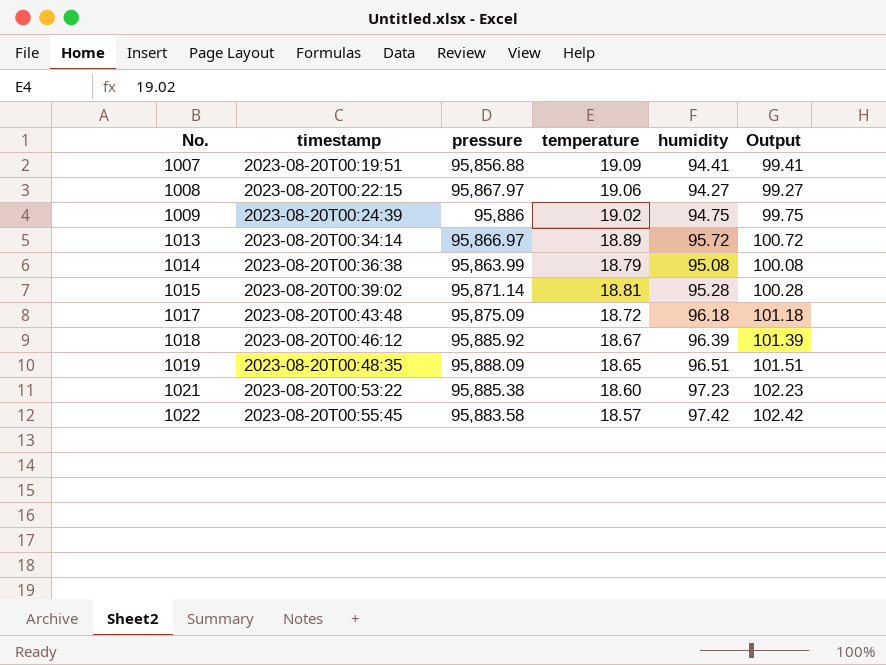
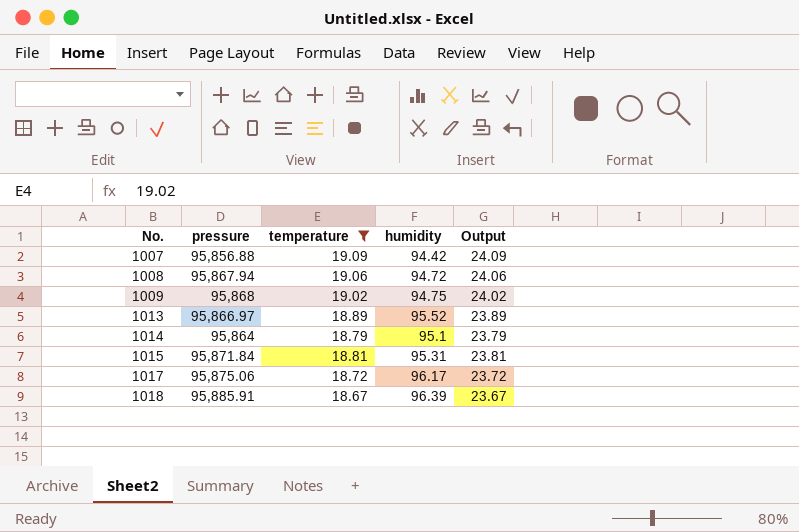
filter: none -> temperature >= 18.67
column timestamp | position: 2 -> none
column Output | formula: [humidity] + 5 -> [temperature] + 5
1007 | humidity: 94.41 -> 94.42
1008 | pressure: 95,867.97 -> 95,867.94
1008 | humidity: 94.27 -> 94.72
1009 | pressure: 95,886 -> 95,868
1013 | humidity: 95.72 -> 95.52
1014 | pressure: 95,863.99 -> 95,864
1014 | humidity: 95.08 -> 95.1
1015 | pressure: 95,871.14 -> 95,871.84
1015 | humidity: 95.28 -> 95.31
1017 | pressure: 95,875.09 -> 95,875.06
1017 | humidity: 96.18 -> 96.17
1018 | pressure: 95,885.92 -> 95,885.91

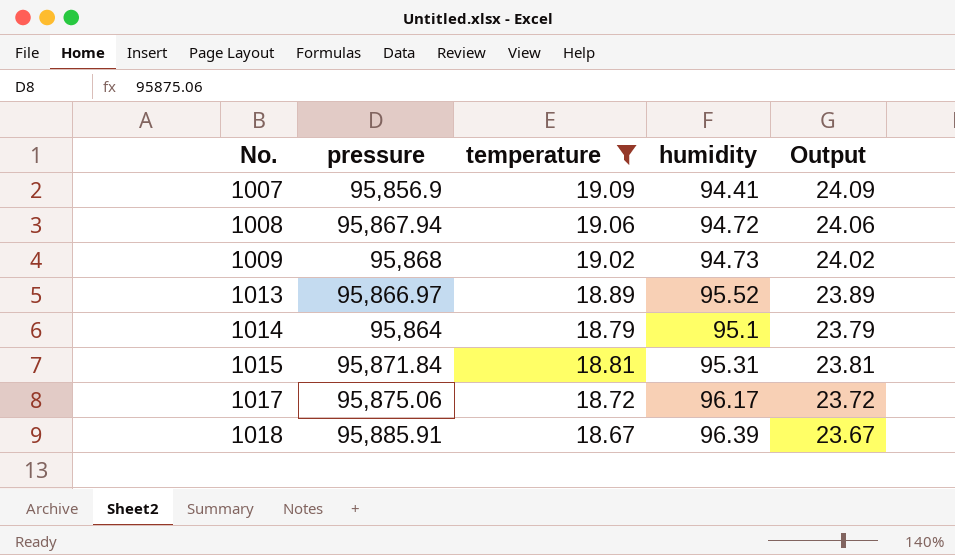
1007 | pressure: 95,856.88 -> 95,856.9
1007 | humidity: 94.42 -> 94.41
1009 | humidity: 94.75 -> 94.73

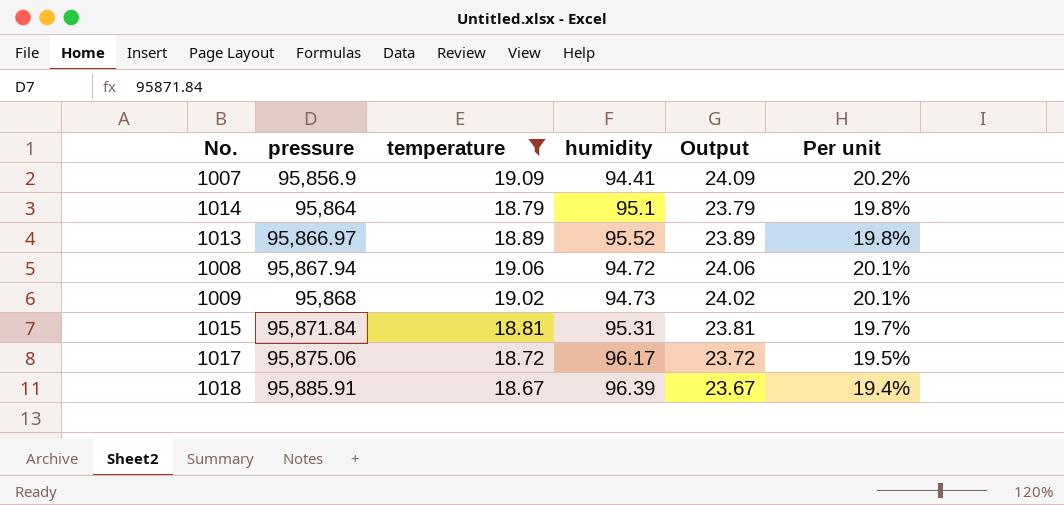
row order: No. ascending -> pressure ascending
column Per unit | formula: none -> [temperature] / [humidity]

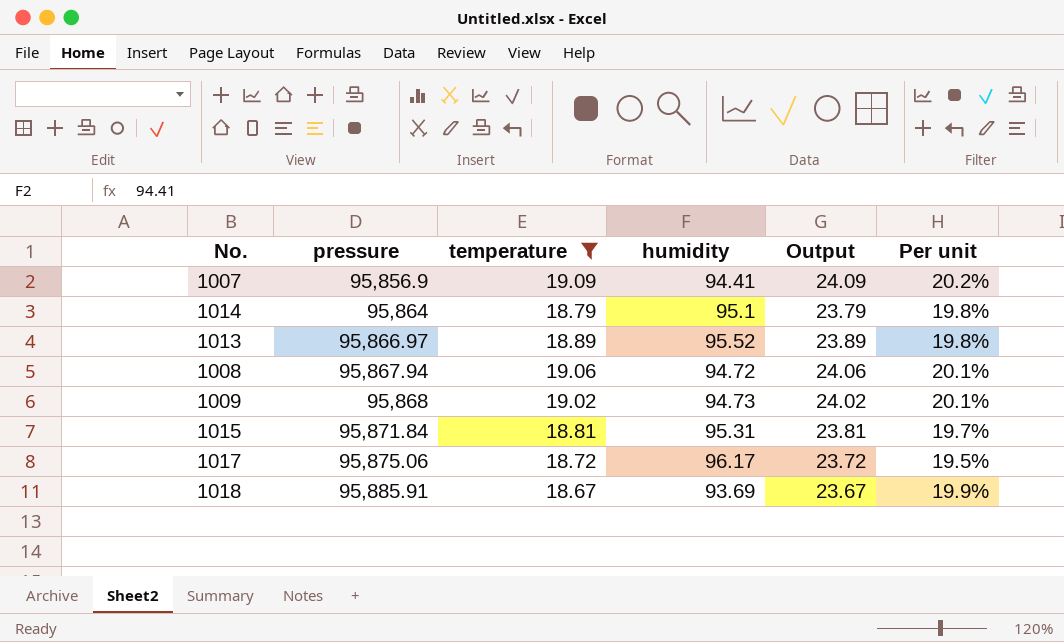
1018 | humidity: 96.39 -> 93.69
1018 | Per unit: 19.4% -> 19.9%

